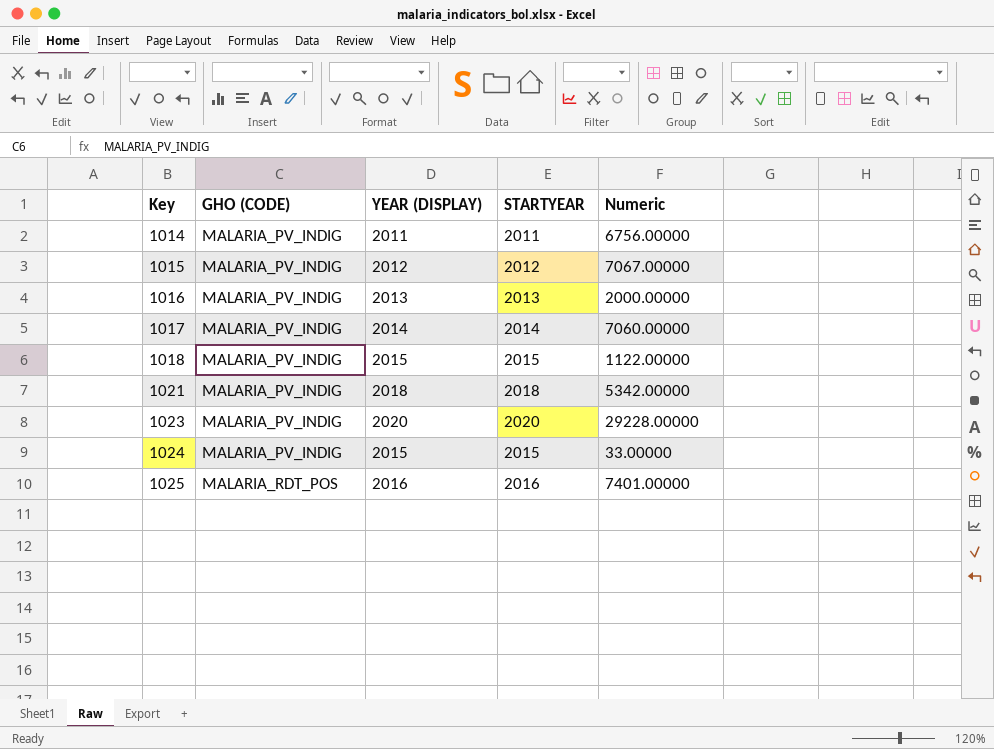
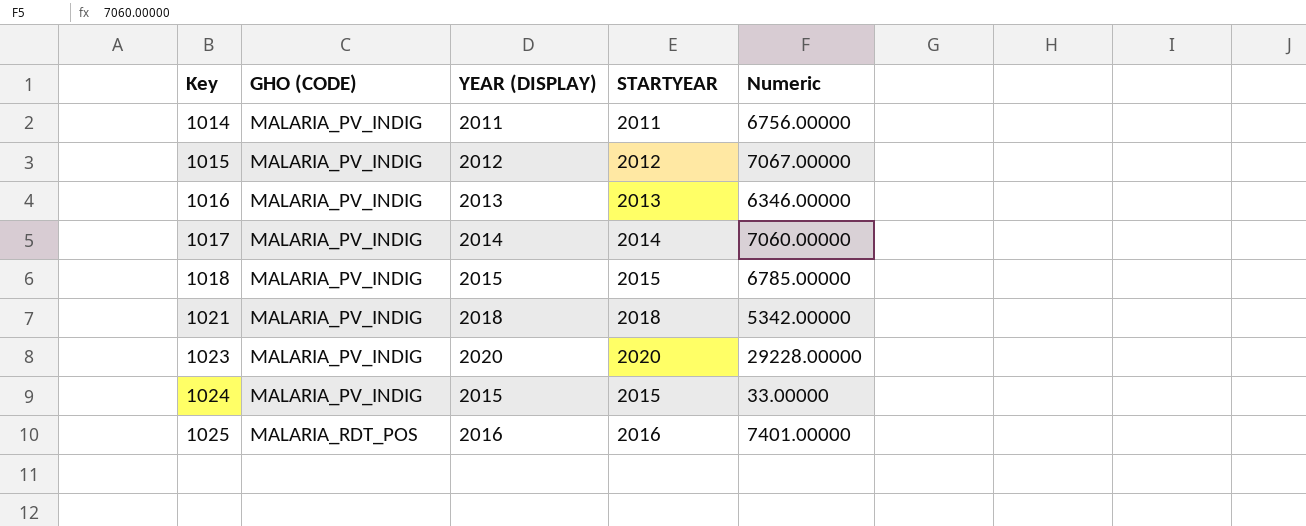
1016 | Numeric: 2000.00000 -> 6346.00000
1018 | Numeric: 1122.00000 -> 6785.00000

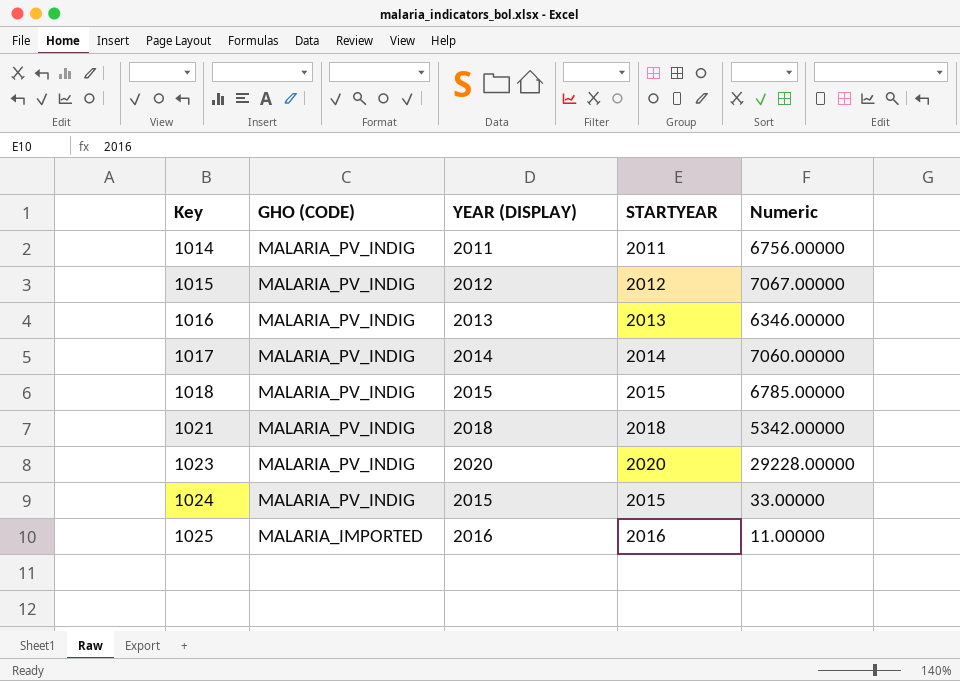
1025 | GHO (CODE): MALARIA_RDT_POS -> MALARIA_IMPORTED
1025 | Numeric: 7401.00000 -> 11.00000

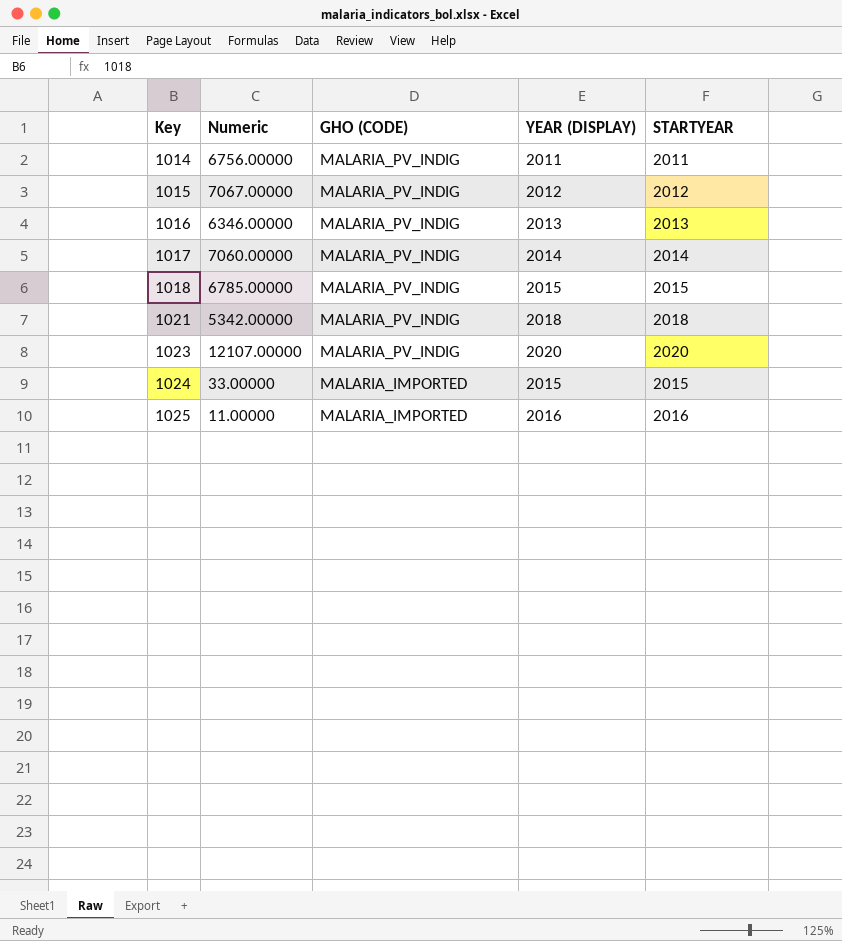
column Numeric | position: 5 -> 2
1023 | Numeric: 29228.00000 -> 12107.00000
1024 | GHO (CODE): MALARIA_PV_INDIG -> MALARIA_IMPORTED

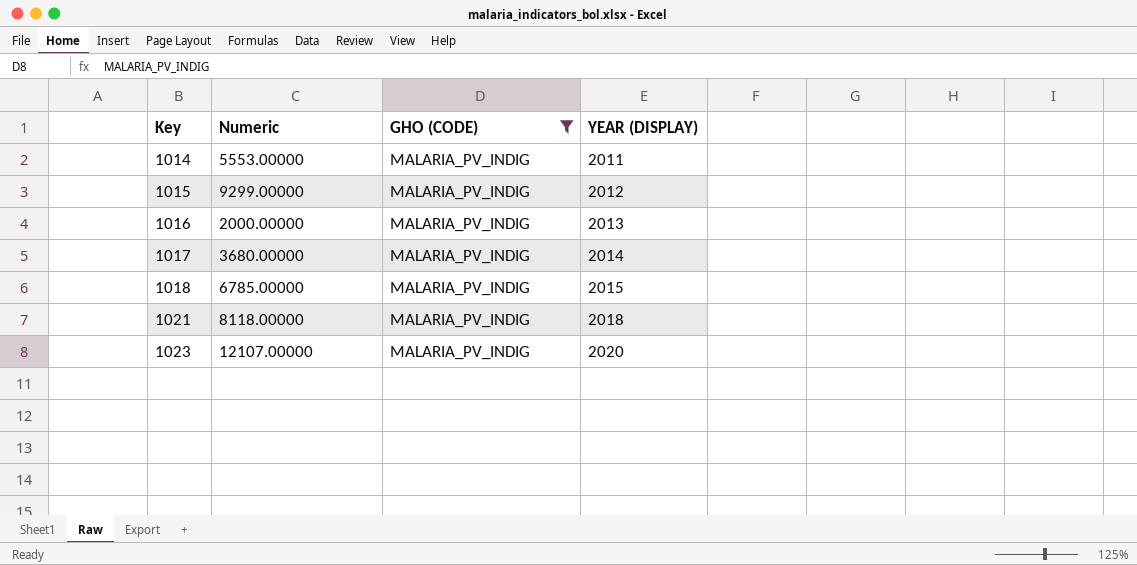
filter: none -> GHO (CODE) = MALARIA_PV_INDIG
column STARTYEAR | position: 5 -> none
1014 | Numeric: 6756.00000 -> 5553.00000
1015 | Numeric: 7067.00000 -> 9299.00000
1016 | Numeric: 6346.00000 -> 2000.00000
1017 | Numeric: 7060.00000 -> 3680.00000
1021 | Numeric: 5342.00000 -> 8118.00000

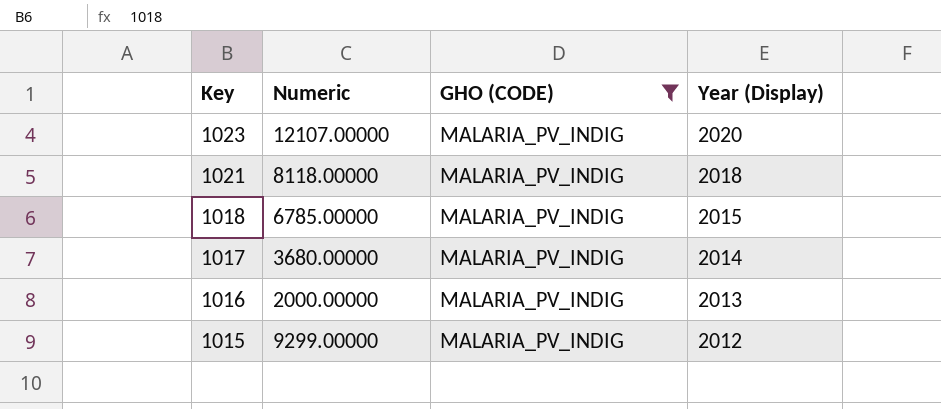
row order: Key ascending -> Key descending
column name: YEAR (DISPLAY) -> Year (Display)
row 1014: 5553.00000 | MALARIA_PV_INDIG | 2011 -> none

